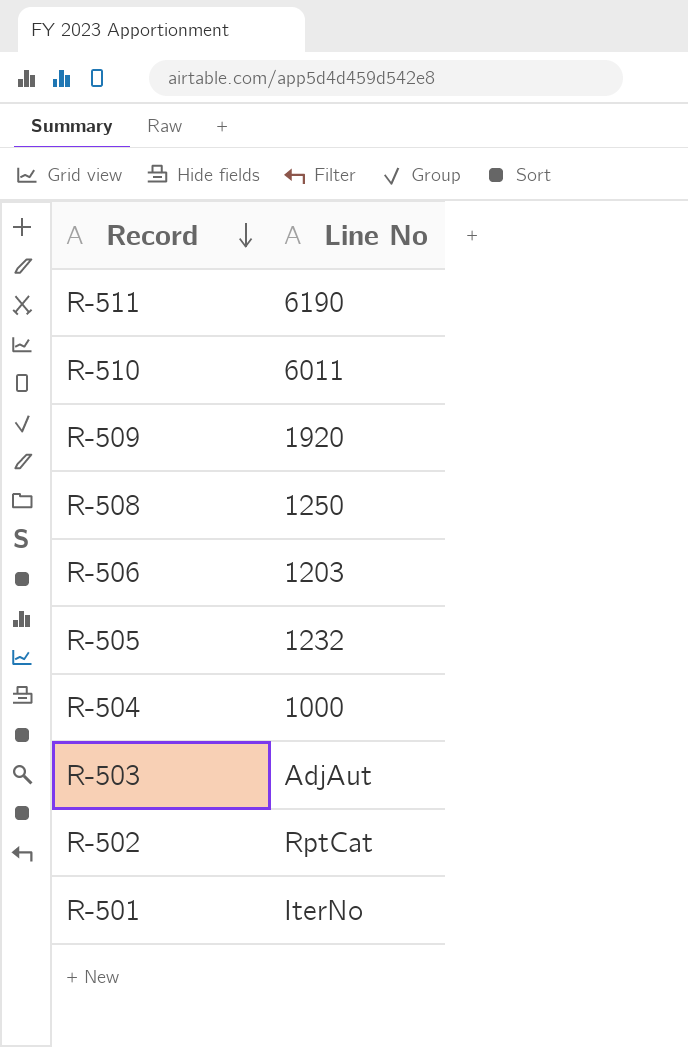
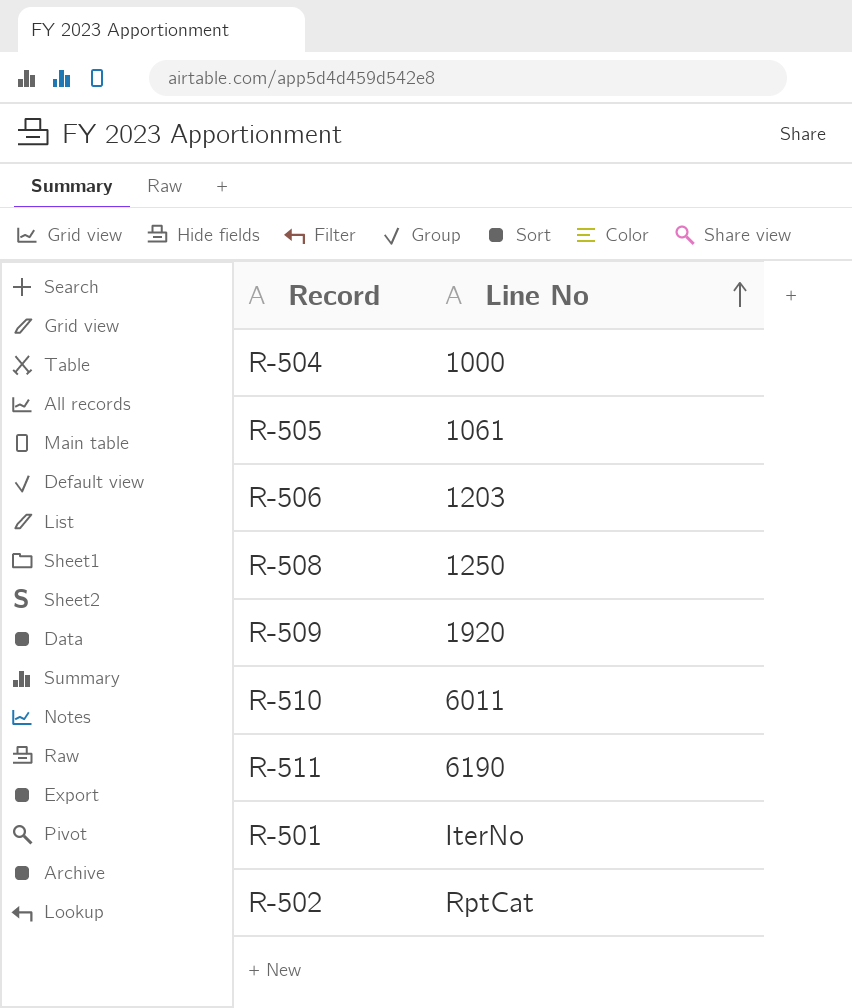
row order: Record descending -> Line No ascending
row R-503: AdjAut -> none
R-505 | Line No: 1232 -> 1061

